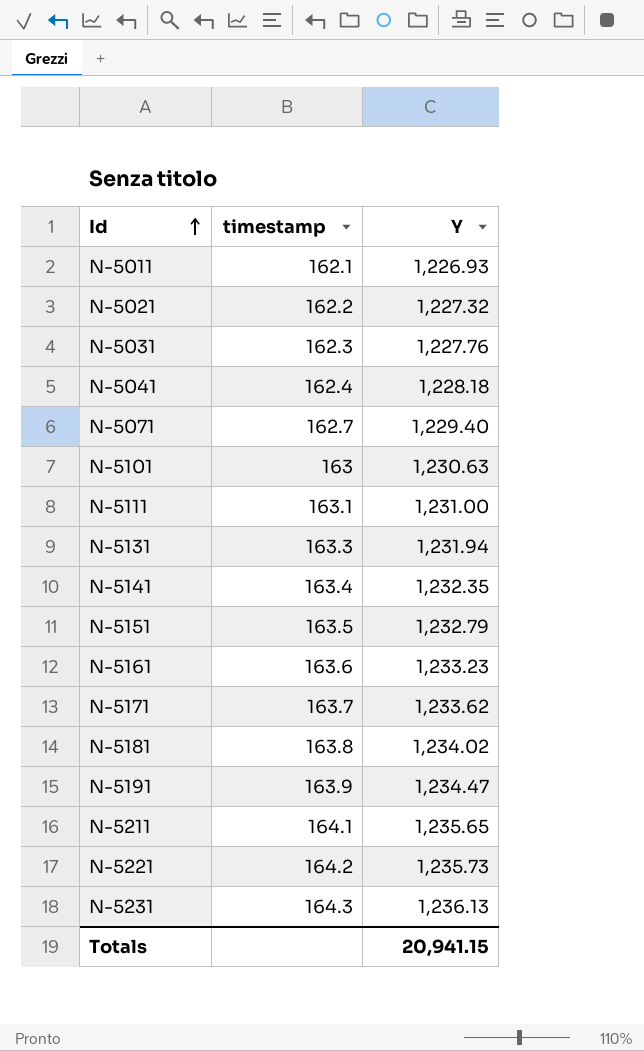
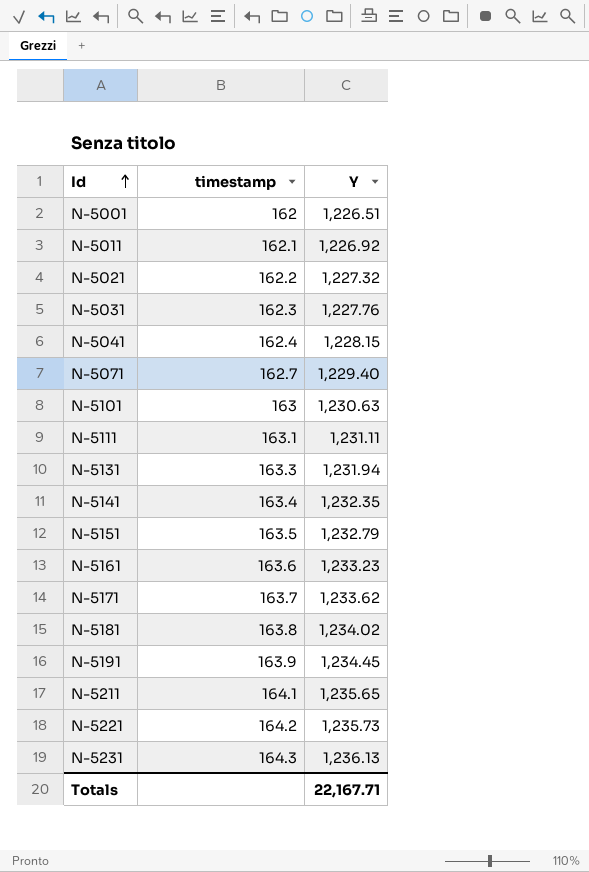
row N-5001: none -> 162 | 1,226.51
N-5011 | Y: 1,226.93 -> 1,226.92
N-5041 | Y: 1,228.18 -> 1,228.15
N-5111 | Y: 1,231.00 -> 1,231.11
N-5191 | Y: 1,234.47 -> 1,234.45
Totals | Y: 20,941.15 -> 22,167.71

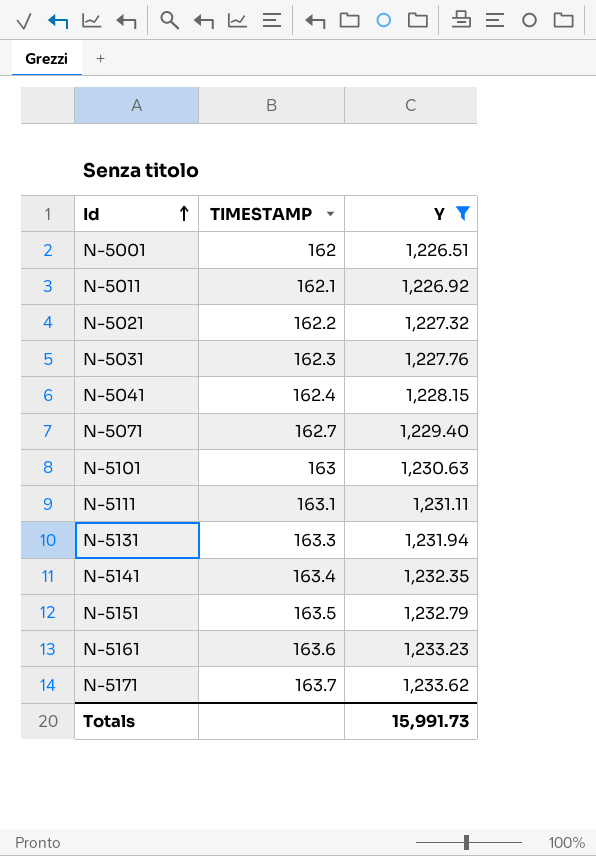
filter: none -> Y <= 1,233.62
column name: timestamp -> TIMESTAMP
Totals | Y: 22,167.71 -> 15,991.73

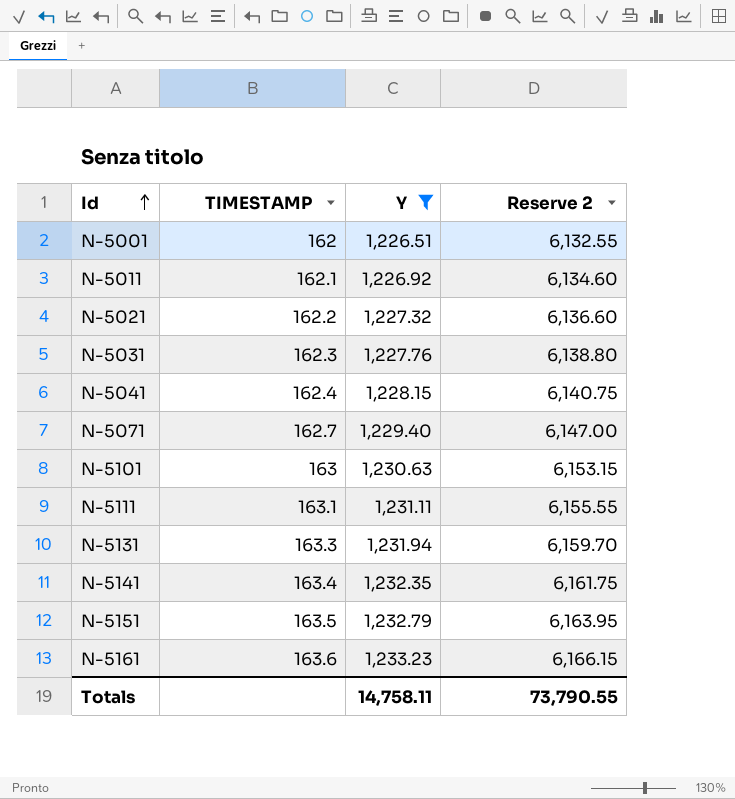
column Reserve 2 | formula: none -> [Y] * 5
row N-5171: 163.7 | 1,233.62 -> none
Totals | Y: 15,991.73 -> 14,758.11

